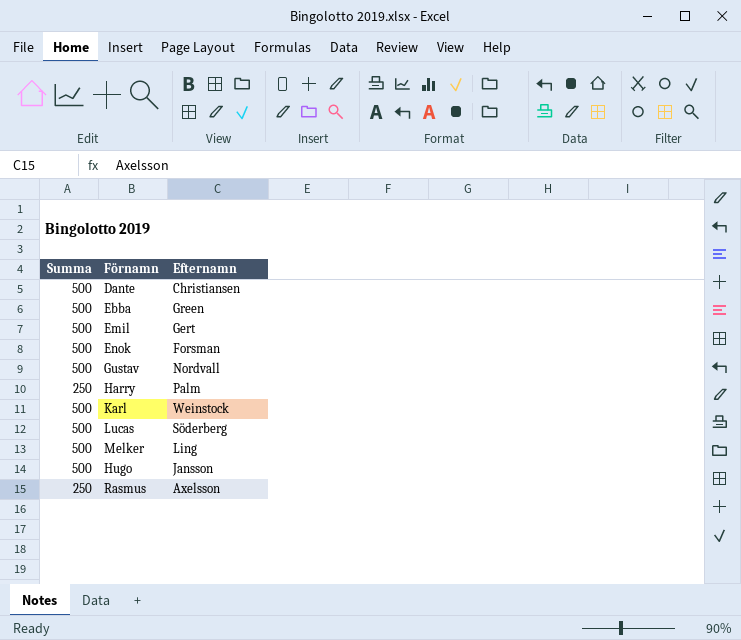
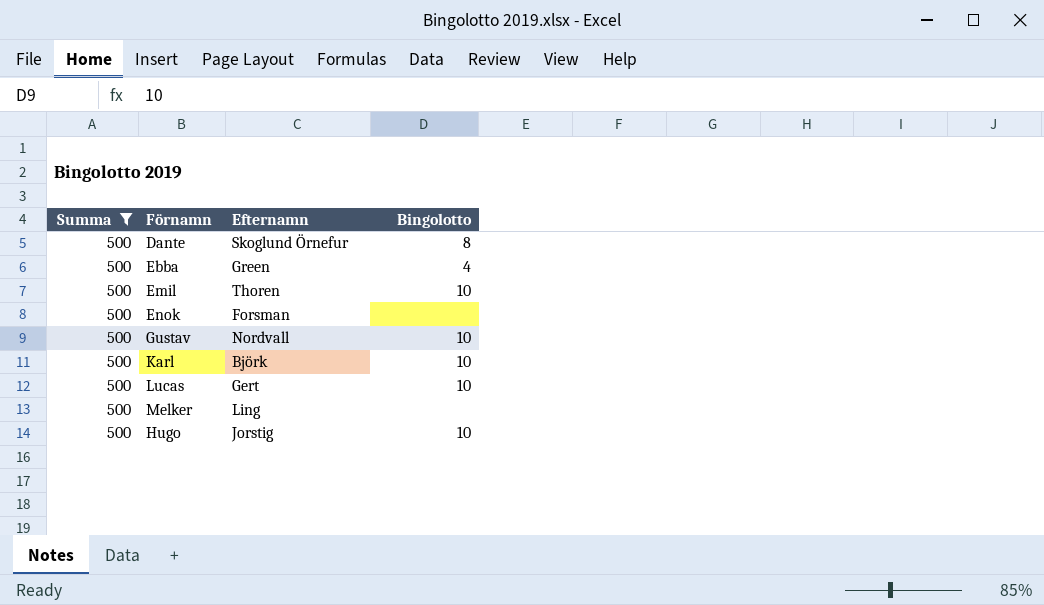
filter: none -> Summa = 500
column Bingolotto | position: none -> 4
Dante | Efternamn: Christiansen -> Skoglund Örnefur
Emil | Efternamn: Gert -> Thoren
Karl | Efternamn: Weinstock -> Björk
Lucas | Efternamn: Söderberg -> Gert
Hugo | Efternamn: Jansson -> Jorstig

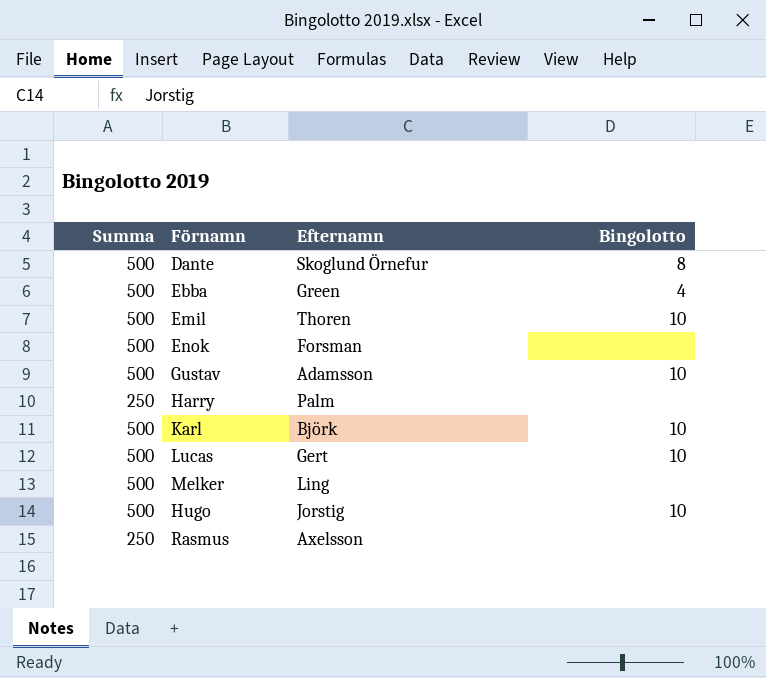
filter: Summa = 500 -> none
Gustav | Efternamn: Nordvall -> Adamsson

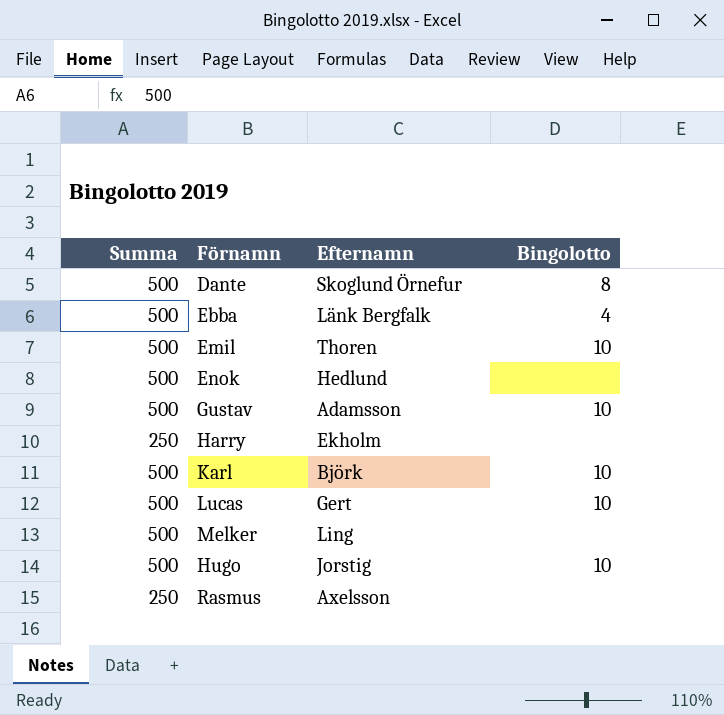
Ebba | Efternamn: Green -> Länk Bergfalk
Enok | Efternamn: Forsman -> Hedlund
Harry | Efternamn: Palm -> Ekholm

